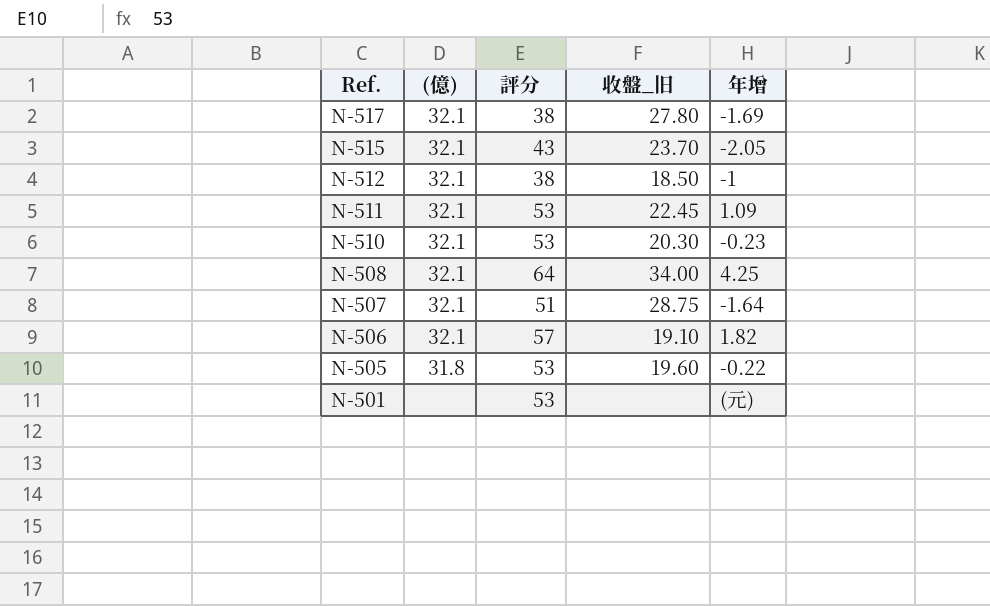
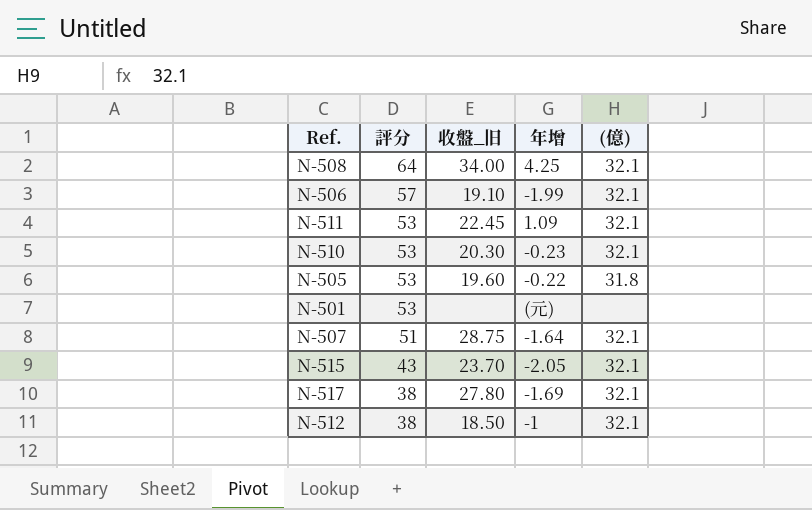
row order: Ref. descending -> 評分 descending
column (億) | position: 2 -> 5
N-506 | 年增: 1.82 -> -1.99

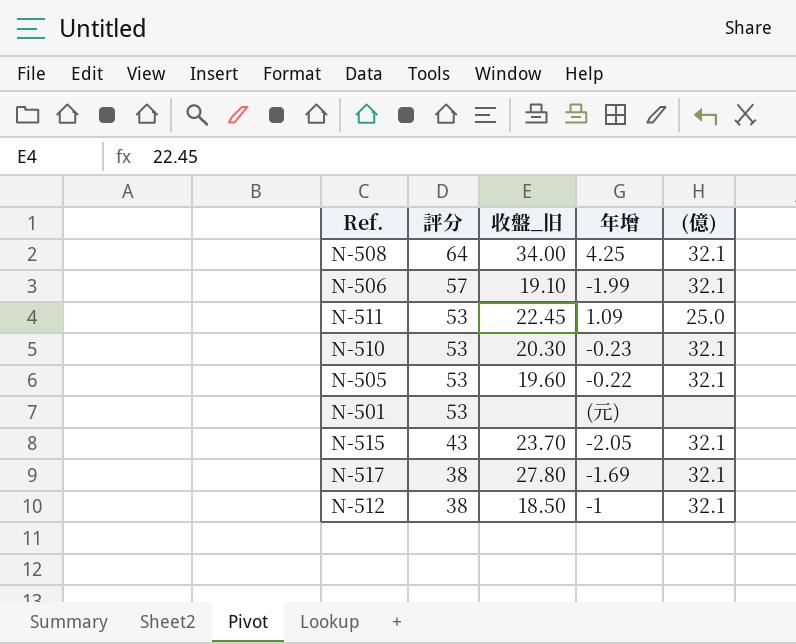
row N-507: 51 | 28.75 | -1.64 | 32.1 -> none
N-511 | (億): 32.1 -> 25.0
N-505 | (億): 31.8 -> 32.1

